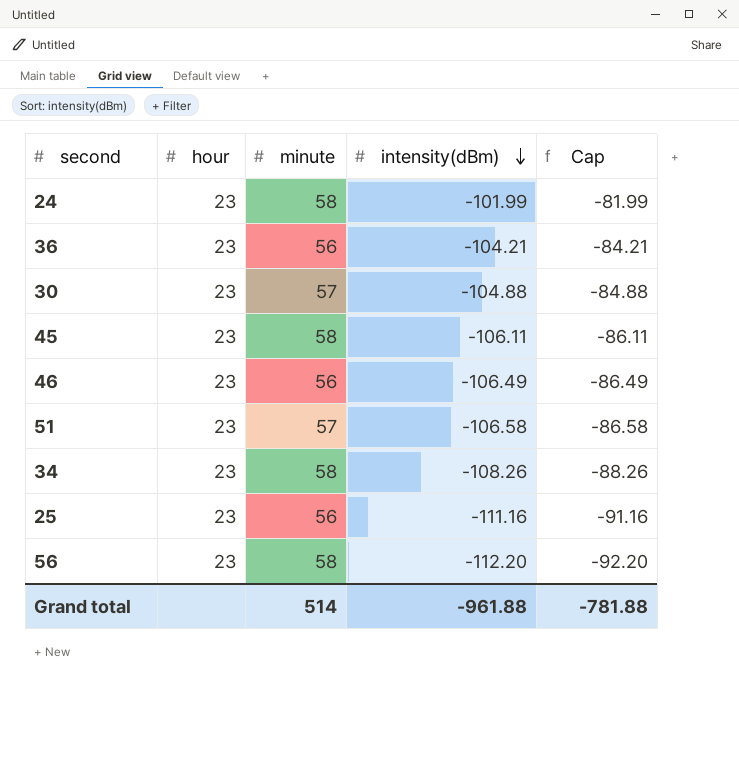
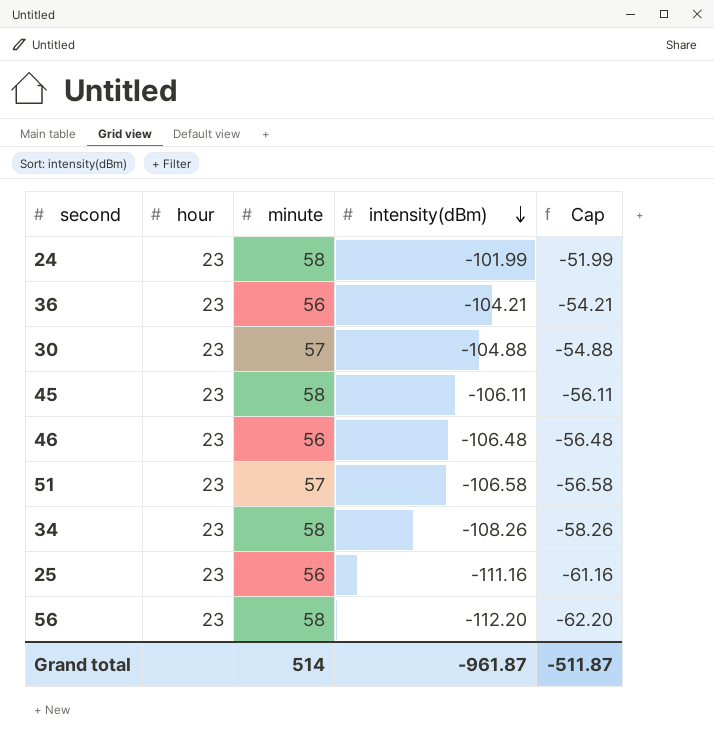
column Cap | formula: [intensity(dBm)] + 20 -> [intensity(dBm)] + 50
46 | intensity(dBm): -106.49 -> -106.48
Grand total | intensity(dBm): -961.88 -> -961.87
Grand total | Cap: -781.88 -> -511.87

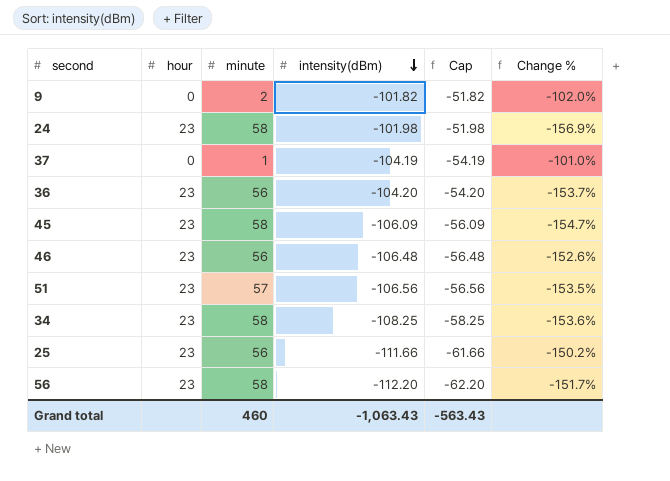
column Change % | formula: none -> ([minute] - [intensity(dBm)]) / [intensity(dBm)]
row 30: 23 | 57 | -104.88 | -54.88 -> none
row 9: none -> 0 | 2 | -101.82 | -51.82 | -102.0%
24 | intensity(dBm): -101.99 -> -101.98
24 | Cap: -51.99 -> -51.98
row 37: none -> 0 | 1 | -104.19 | -54.19 | -101.0%
36 | intensity(dBm): -104.21 -> -104.20
36 | Cap: -54.21 -> -54.20
45 | intensity(dBm): -106.11 -> -106.09
45 | Cap: -56.11 -> -56.09
51 | intensity(dBm): -106.58 -> -106.56
51 | Cap: -56.58 -> -56.56
34 | intensity(dBm): -108.26 -> -108.25
34 | Cap: -58.26 -> -58.25
25 | intensity(dBm): -111.16 -> -111.66
25 | Cap: -61.16 -> -61.66
Grand total | minute: 514 -> 460
Grand total | intensity(dBm): -961.87 -> -1,063.43
Grand total | Cap: -511.87 -> -563.43

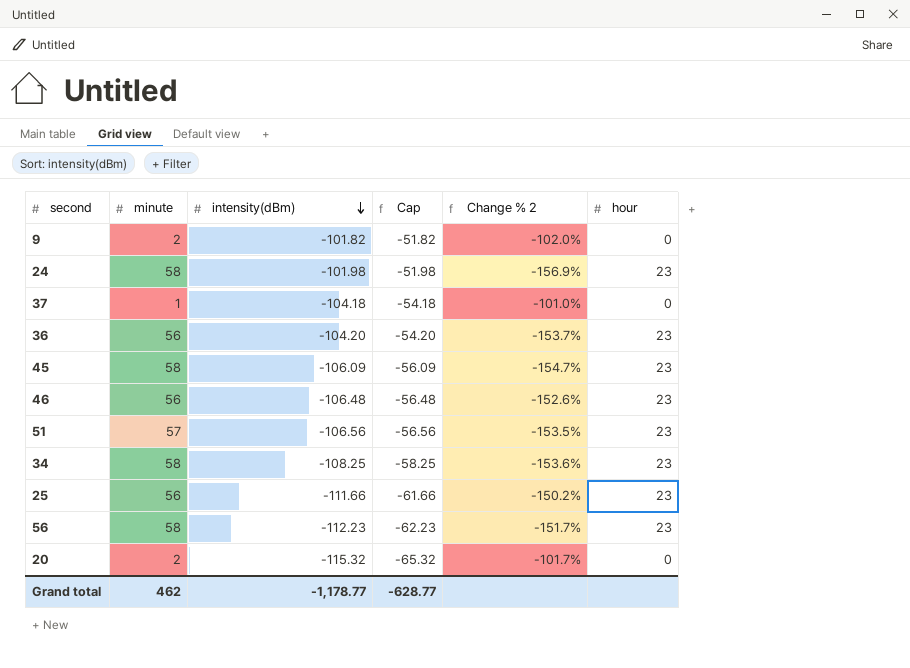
column name: Change % -> Change % 2
column hour | position: 2 -> 6
37 | intensity(dBm): -104.19 -> -104.18
37 | Cap: -54.19 -> -54.18
56 | intensity(dBm): -112.20 -> -112.23
56 | Cap: -62.20 -> -62.23
row 20: none -> 2 | -115.32 | -65.32 | -101.7% | 0
Grand total | minute: 460 -> 462
Grand total | intensity(dBm): -1,063.43 -> -1,178.77
Grand total | Cap: -563.43 -> -628.77

